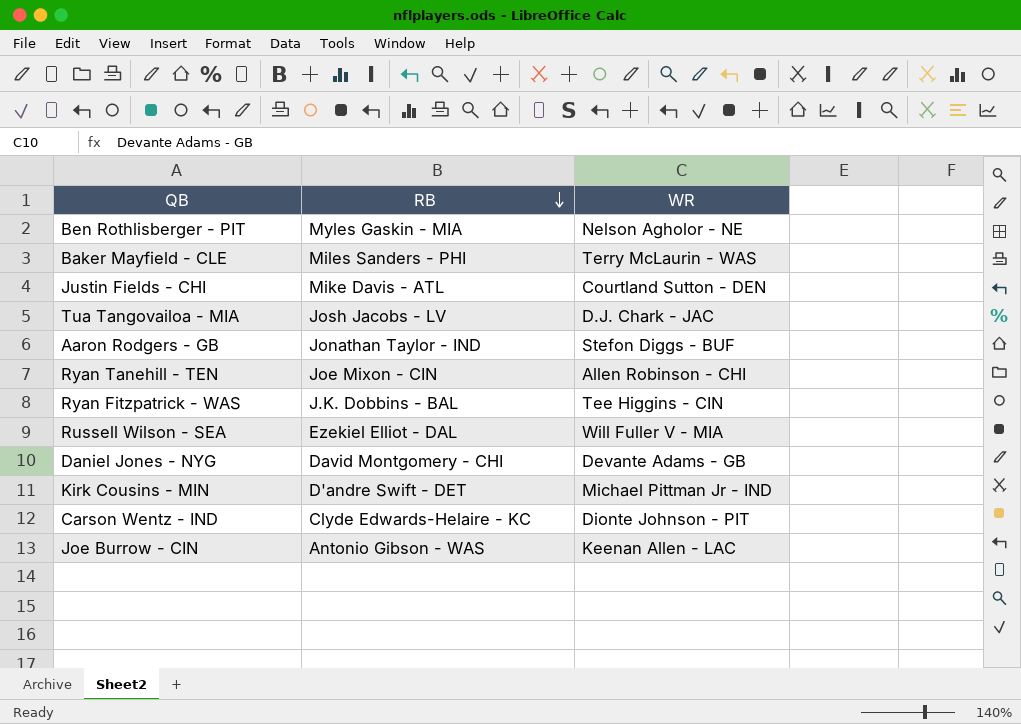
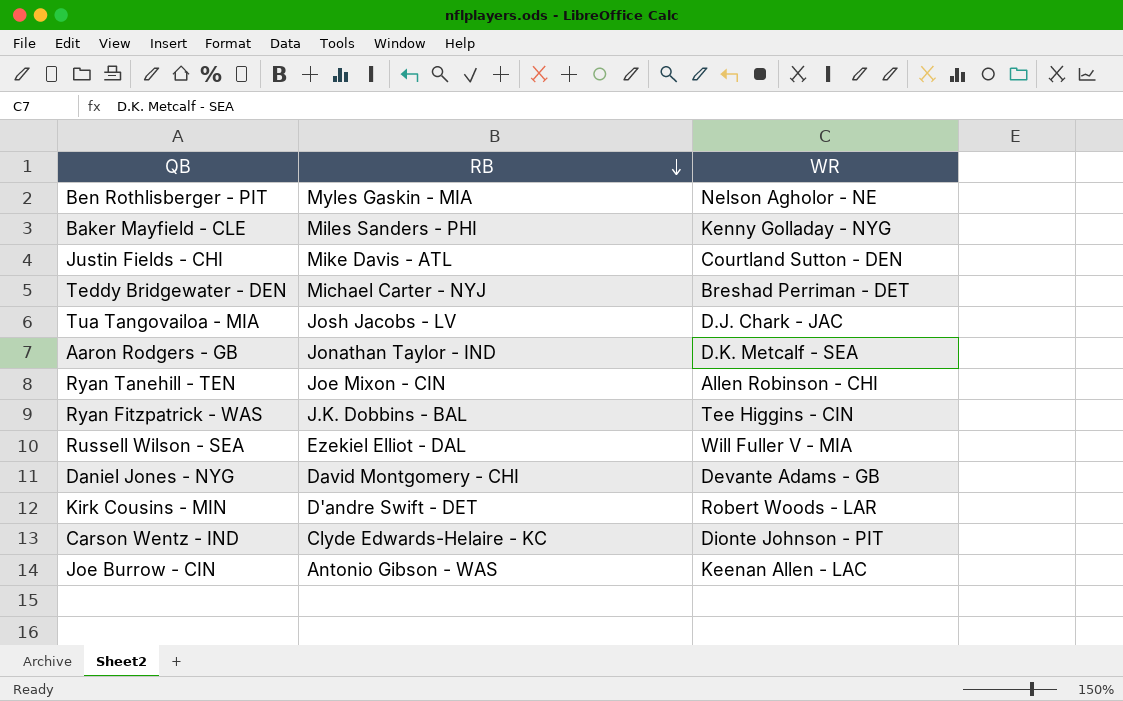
Baker Mayfield - CLE | WR: Terry McLaurin - WAS -> Kenny Golladay - NYG
row Teddy Bridgewater - DEN: none -> Michael Carter - NYJ | Breshad Perriman - DET
Aaron Rodgers - GB | WR: Stefon Diggs - BUF -> D.K. Metcalf - SEA
Kirk Cousins - MIN | WR: Michael Pittman Jr - IND -> Robert Woods - LAR

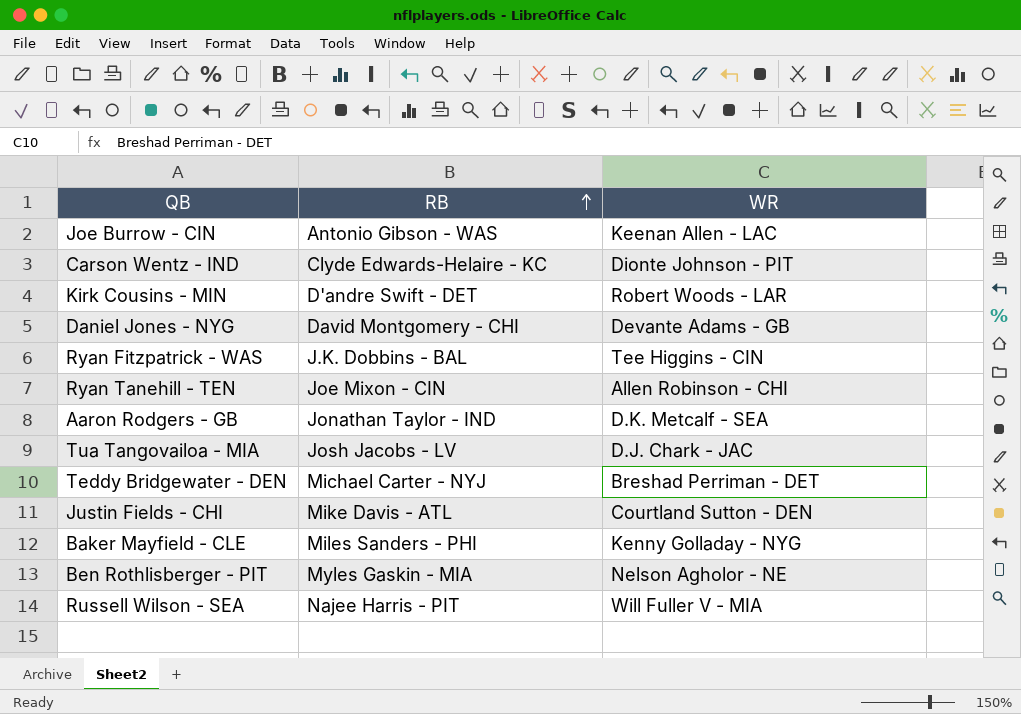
row order: RB descending -> RB ascending
Russell Wilson - SEA | RB: Ezekiel Elliot - DAL -> Najee Harris - PIT

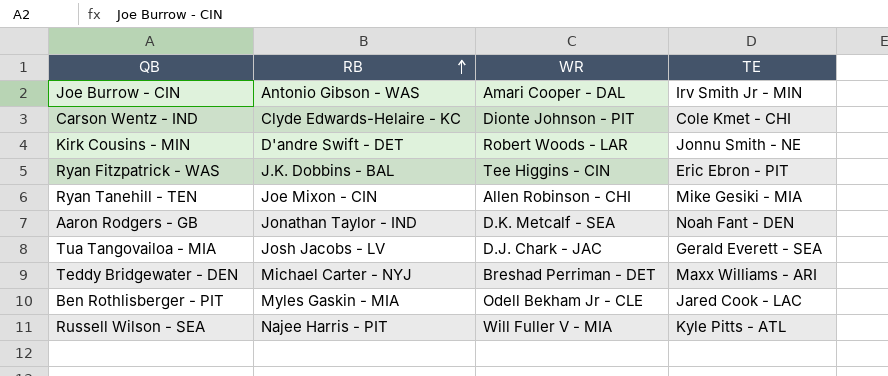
column TE | position: none -> 4
row Daniel Jones - NYG: David Montgomery - CHI | Devante Adams - GB -> none
row Justin Fields - CHI: Mike Davis - ATL | Courtland Sutton - DEN -> none
row Baker Mayfield - CLE: Miles Sanders - PHI | Kenny Golladay - NYG -> none
Joe Burrow - CIN | WR: Keenan Allen - LAC -> Amari Cooper - DAL
Ben Rothlisberger - PIT | WR: Nelson Agholor - NE -> Odell Bekham Jr - CLE

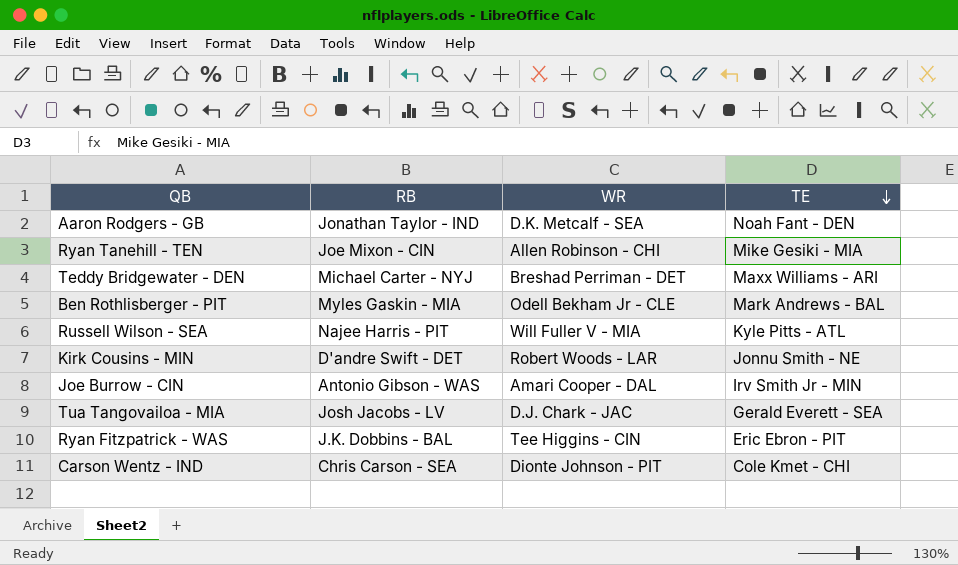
row order: RB ascending -> TE descending
Ben Rothlisberger - PIT | TE: Jared Cook - LAC -> Mark Andrews - BAL
Carson Wentz - IND | RB: Clyde Edwards-Helaire - KC -> Chris Carson - SEA

